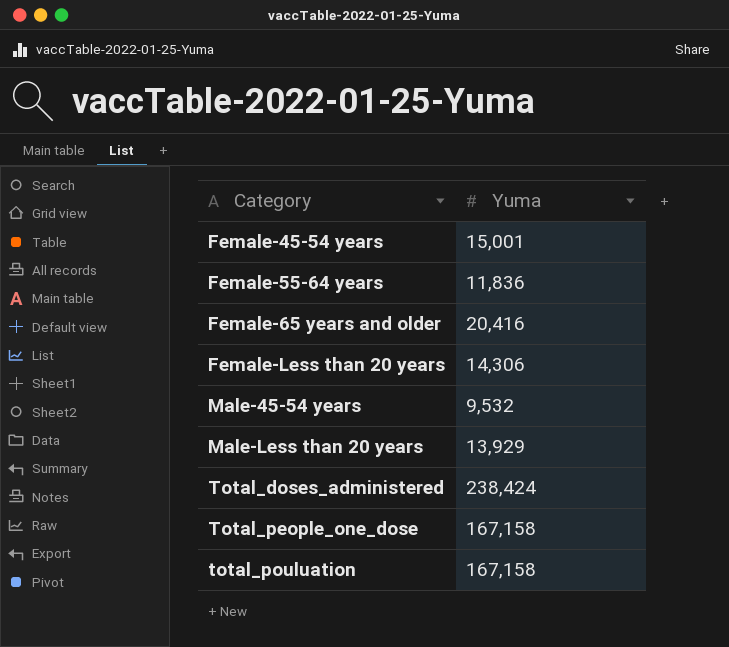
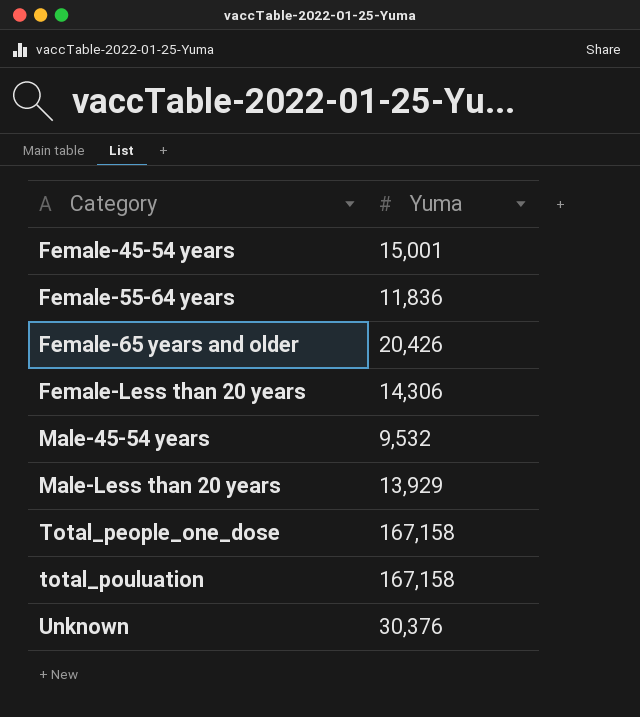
row Total_doses_administered: 238,424 -> none
Female-65 years and older | Yuma: 20,416 -> 20,426
row Unknown: none -> 30,376

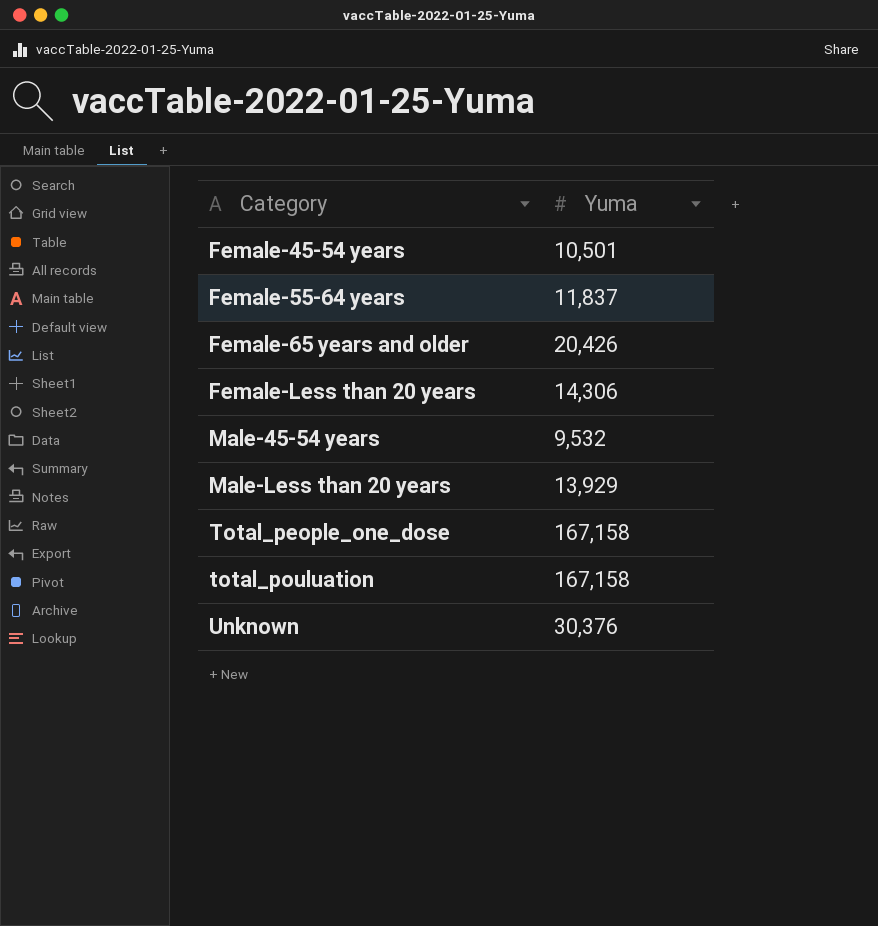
Female-45-54 years | Yuma: 15,001 -> 10,501
Female-55-64 years | Yuma: 11,836 -> 11,837

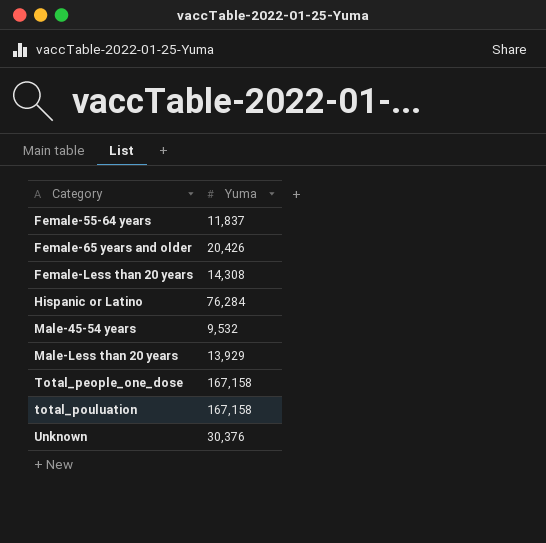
row Female-45-54 years: 10,501 -> none
Female-Less than 20 years | Yuma: 14,306 -> 14,308
row Hispanic or Latino: none -> 76,284

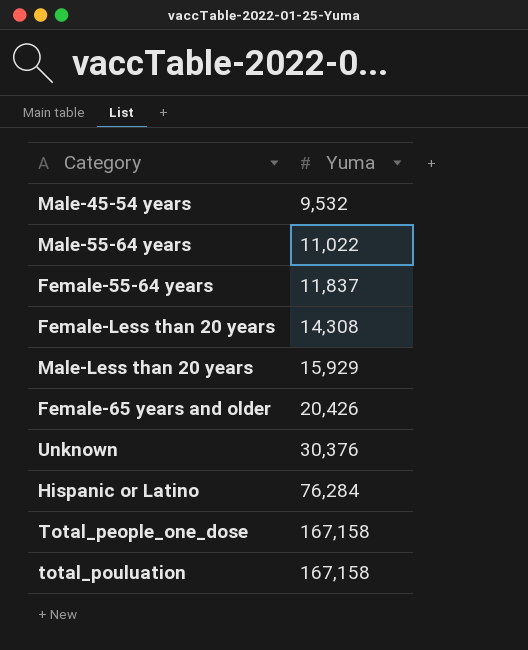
row order: Category ascending -> Yuma ascending
row Male-55-64 years: none -> 11,022
Male-Less than 20 years | Yuma: 13,929 -> 15,929

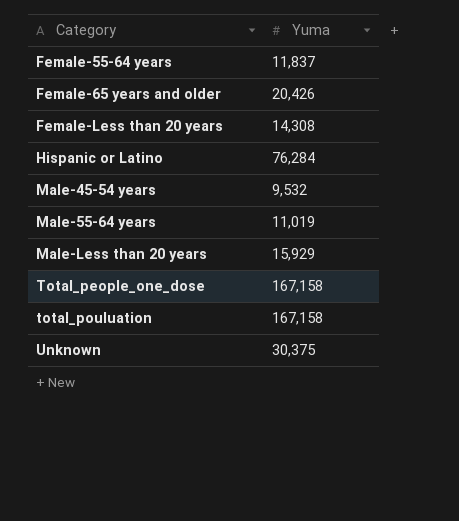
row order: Yuma ascending -> Category ascending
Male-55-64 years | Yuma: 11,022 -> 11,019
Unknown | Yuma: 30,376 -> 30,375

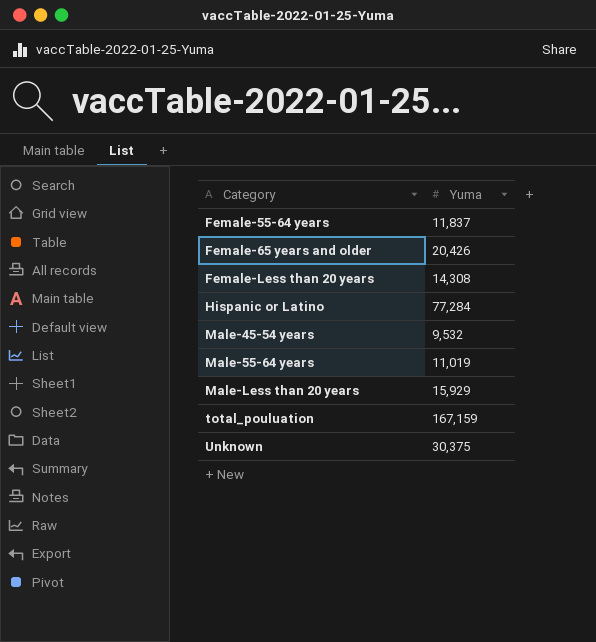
row Total_people_one_dose: 167,158 -> none
Hispanic or Latino | Yuma: 76,284 -> 77,284
total_pouluation | Yuma: 167,158 -> 167,159

